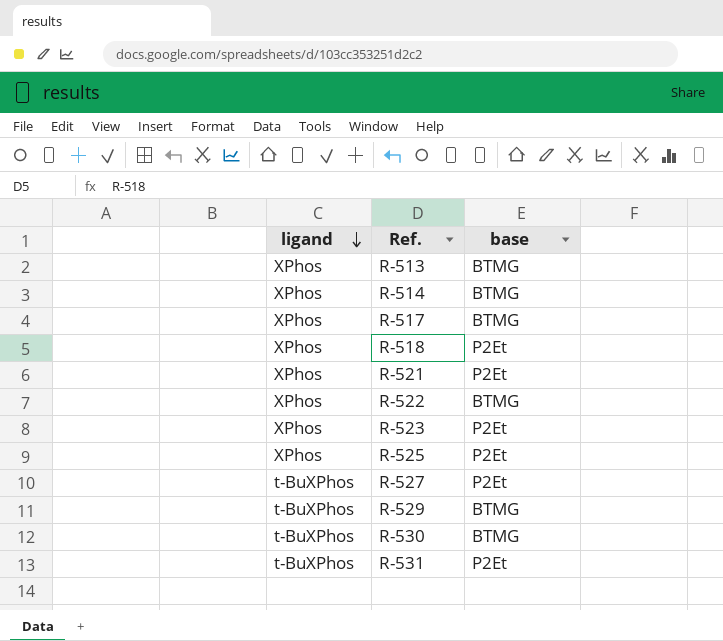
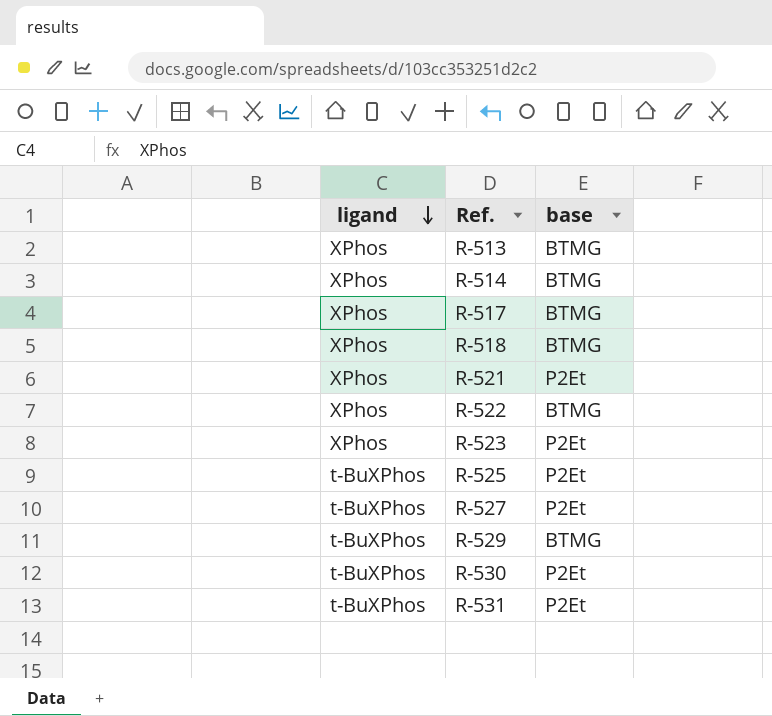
R-518 | base: P2Et -> BTMG
R-525 | ligand: XPhos -> t-BuXPhos
R-530 | base: BTMG -> P2Et

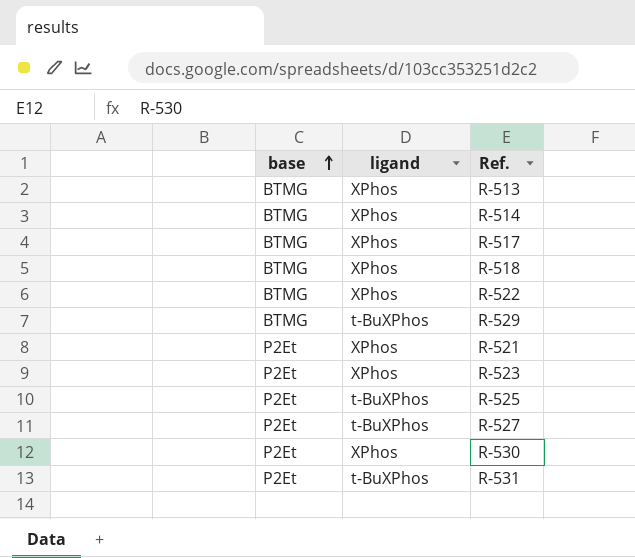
row order: ligand descending -> base ascending
column base | position: 3 -> 1
R-530 | ligand: t-BuXPhos -> XPhos

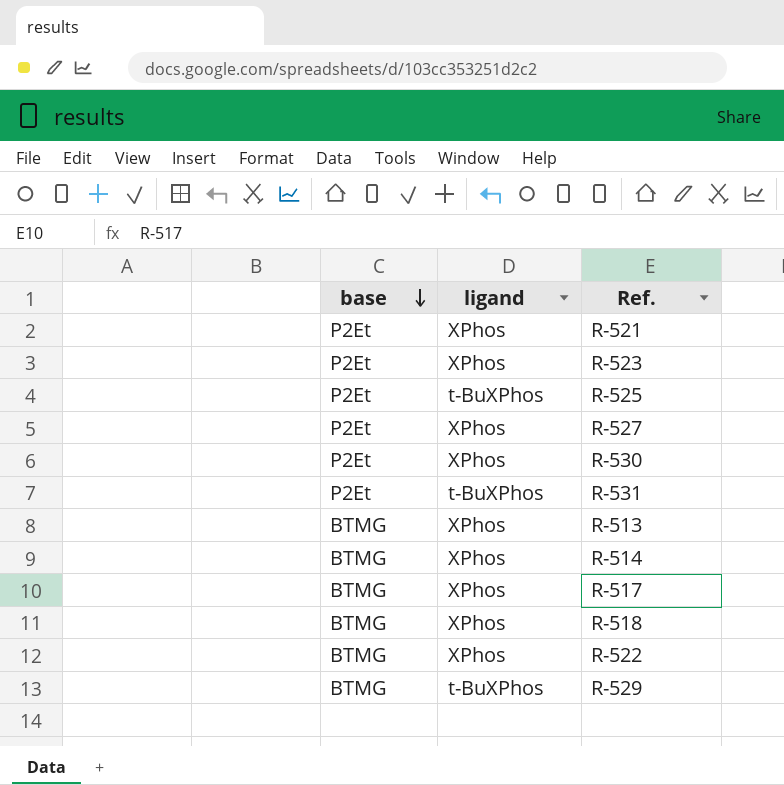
row order: base ascending -> base descending
R-527 | ligand: t-BuXPhos -> XPhos

